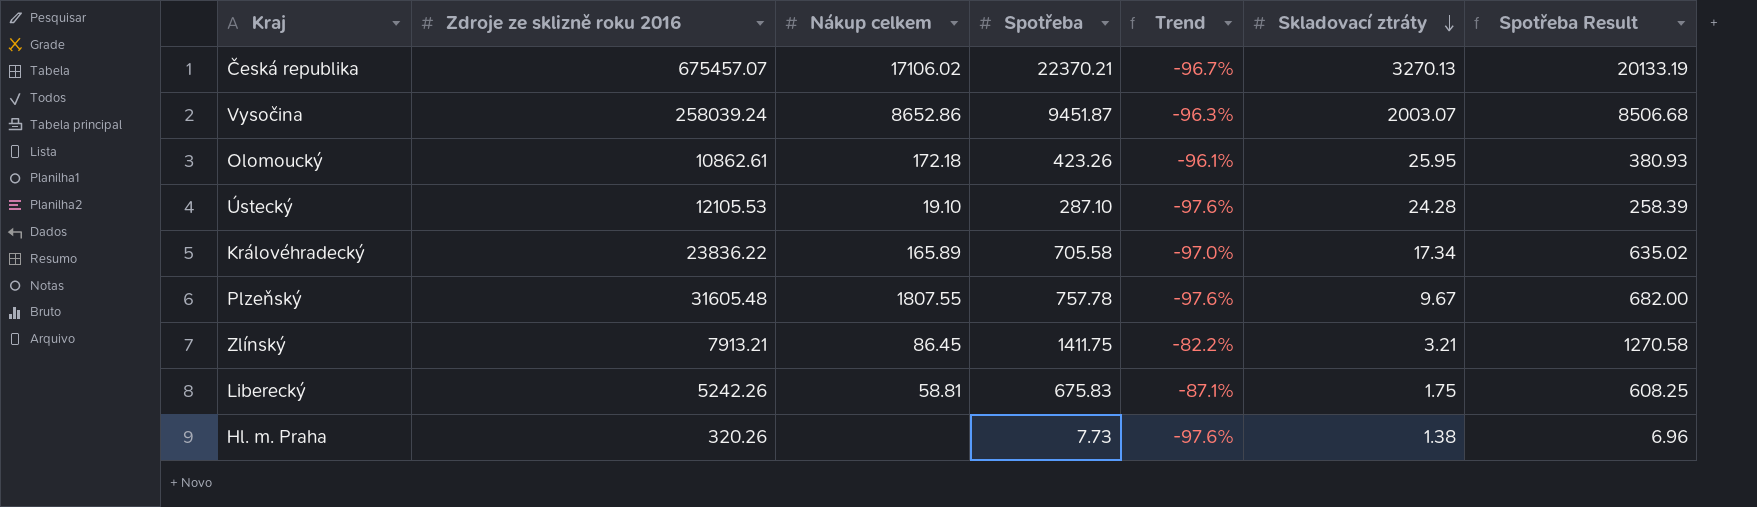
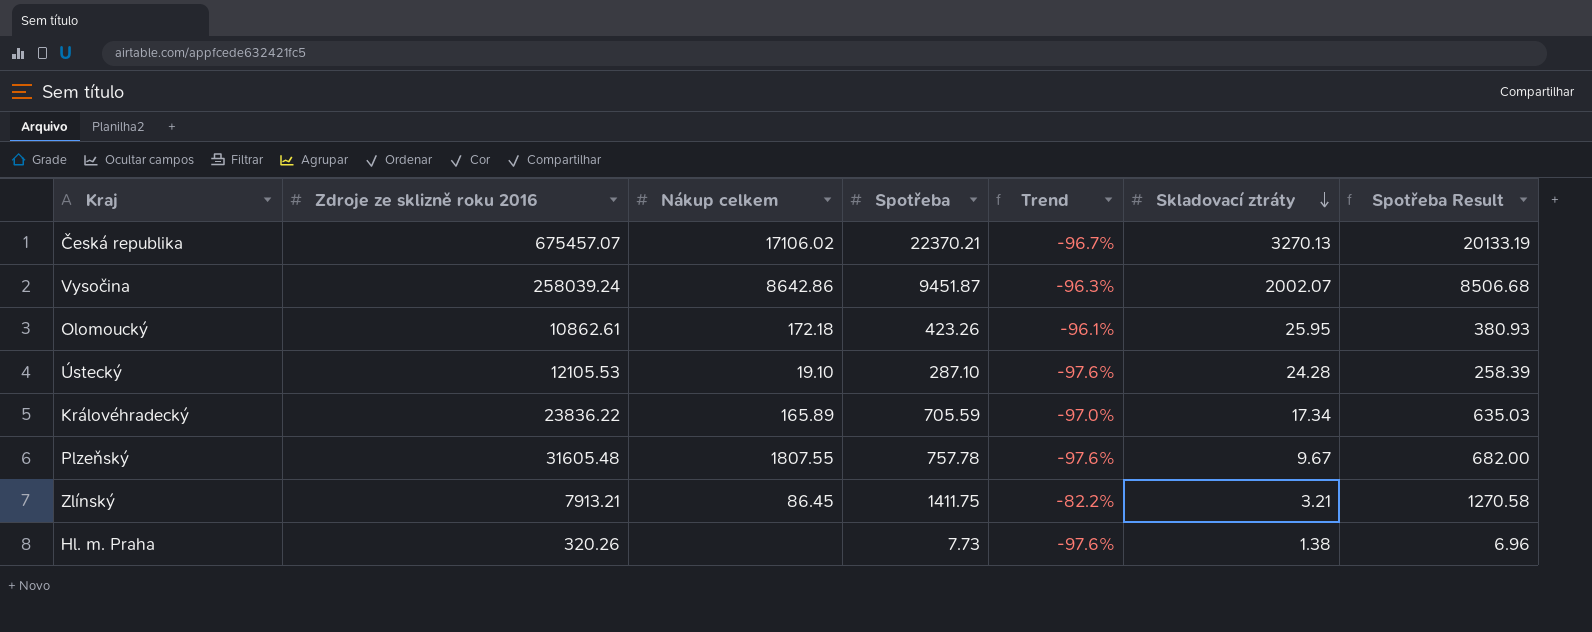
row Liberecký: 5242.26 | 58.81 | 675.83 | -87.1% | 1.75 | 608.25 -> none
Vysočina | Nákup celkem: 8652.86 -> 8642.86
Vysočina | Skladovací ztráty: 2003.07 -> 2002.07
Královéhradecký | Spotřeba: 705.58 -> 705.59
Královéhradecký | Spotřeba Result: 635.02 -> 635.03

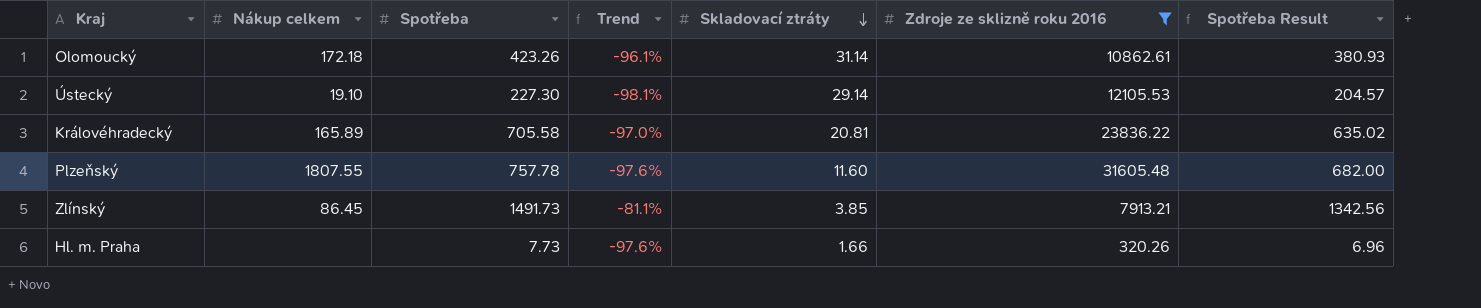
filter: none -> Zdroje ze sklizně roku 2016 <= 31605.48
column Zdroje ze sklizně roku 2016 | position: 2 -> 6
Olomoucký | Skladovací ztráty: 25.95 -> 31.14
Ústecký | Spotřeba: 287.10 -> 227.30
Ústecký | Trend: -97.6% -> -98.1%
Ústecký | Skladovací ztráty: 24.28 -> 29.14
Ústecký | Spotřeba Result: 258.39 -> 204.57
Královéhradecký | Spotřeba: 705.59 -> 705.58
Královéhradecký | Skladovací ztráty: 17.34 -> 20.81
Královéhradecký | Spotřeba Result: 635.03 -> 635.02
Plzeňský | Skladovací ztráty: 9.67 -> 11.60
Zlínský | Spotřeba: 1411.75 -> 1491.73
Zlínský | Trend: -82.2% -> -81.1%
Zlínský | Skladovací ztráty: 3.21 -> 3.85
Zlínský | Spotřeba Result: 1270.58 -> 1342.56
Hl. m. Praha | Skladovací ztráty: 1.38 -> 1.66

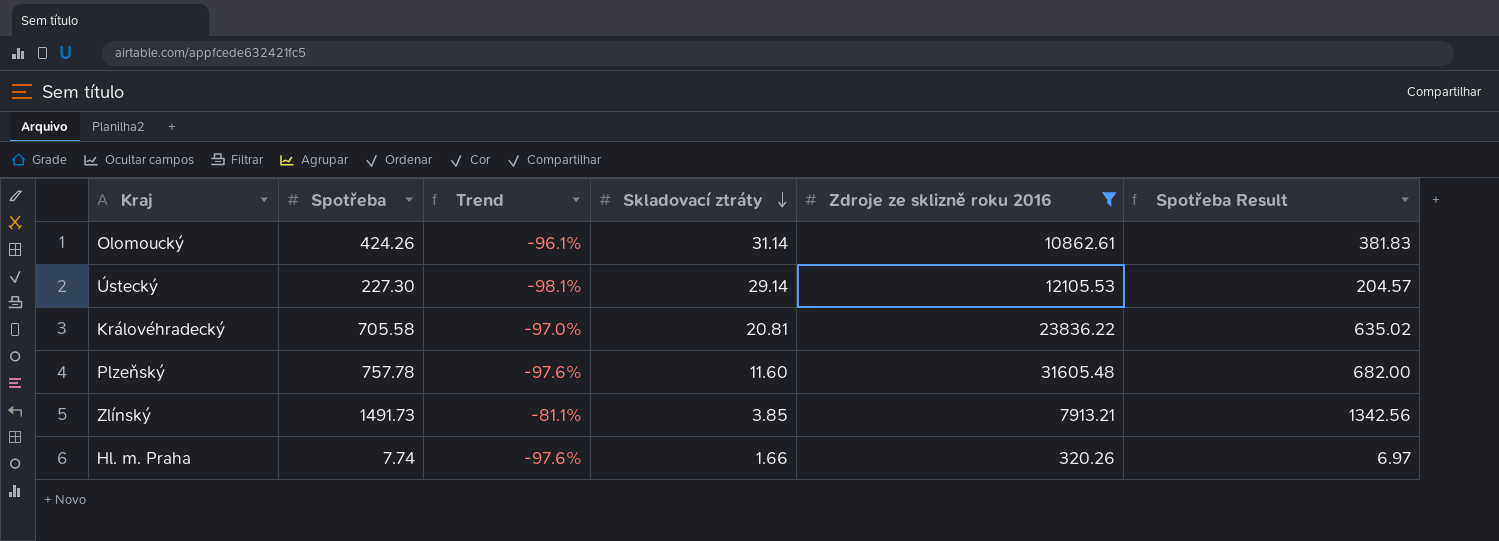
column Nákup celkem | position: 2 -> none
Olomoucký | Spotřeba: 423.26 -> 424.26
Olomoucký | Spotřeba Result: 380.93 -> 381.83
Hl. m. Praha | Spotřeba: 7.73 -> 7.74
Hl. m. Praha | Spotřeba Result: 6.96 -> 6.97

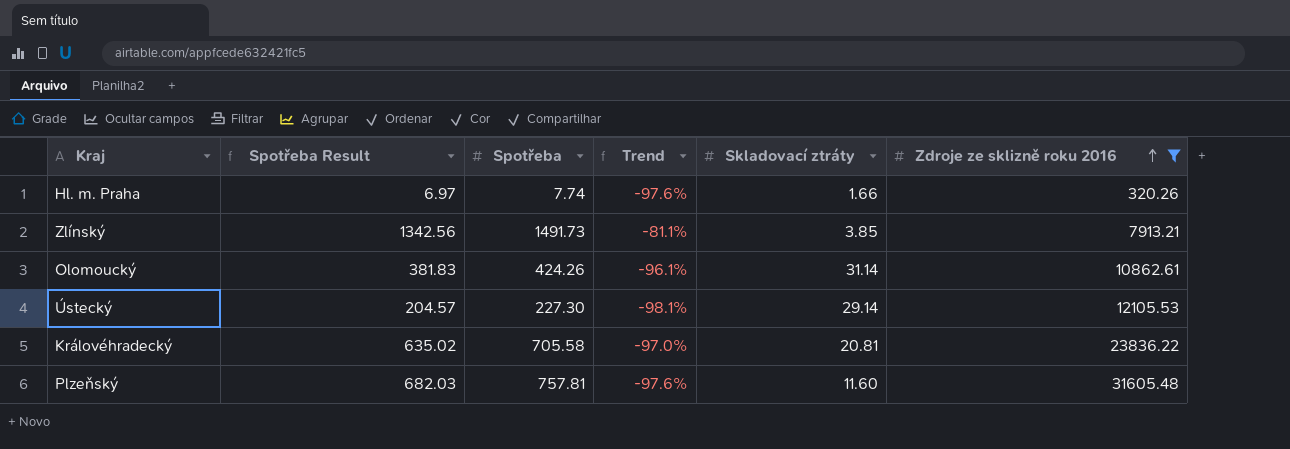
row order: Skladovací ztráty descending -> Zdroje ze sklizně roku 2016 ascending
column Spotřeba Result | position: 6 -> 2
Plzeňský | Spotřeba Result: 682.00 -> 682.03
Plzeňský | Spotřeba: 757.78 -> 757.81

